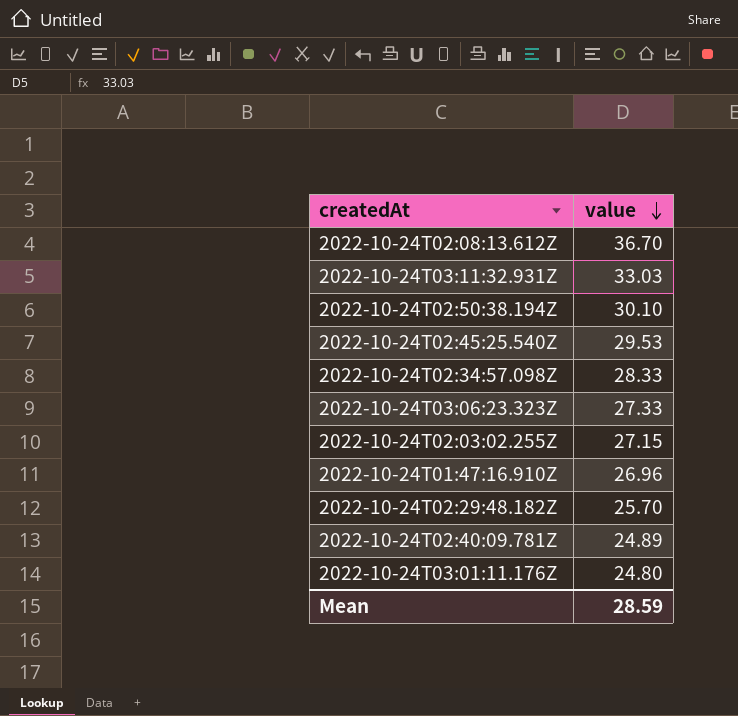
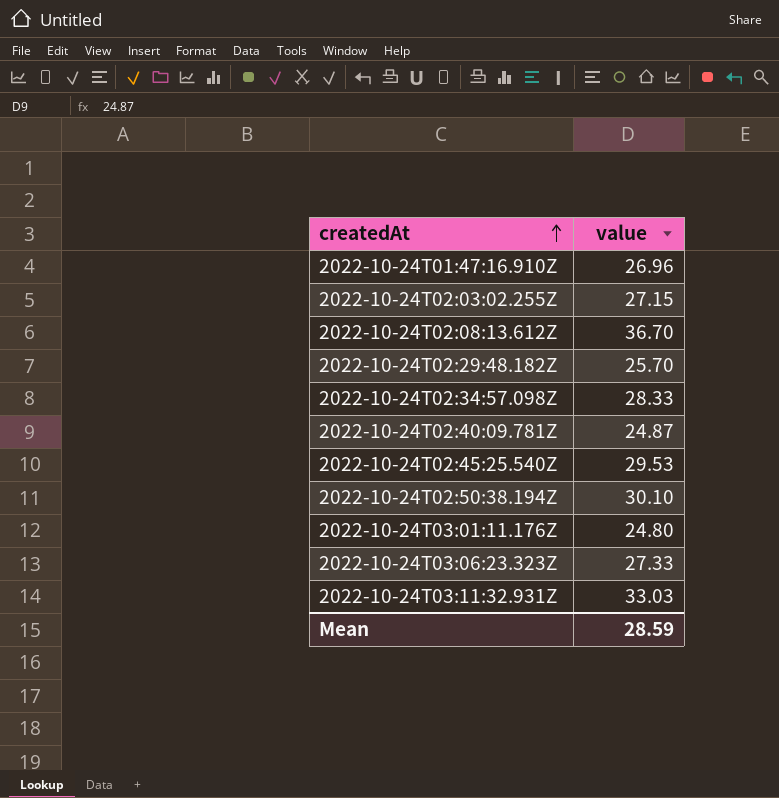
row order: value descending -> createdAt ascending
2022-10-24T02:40:09.781Z | value: 24.89 -> 24.87

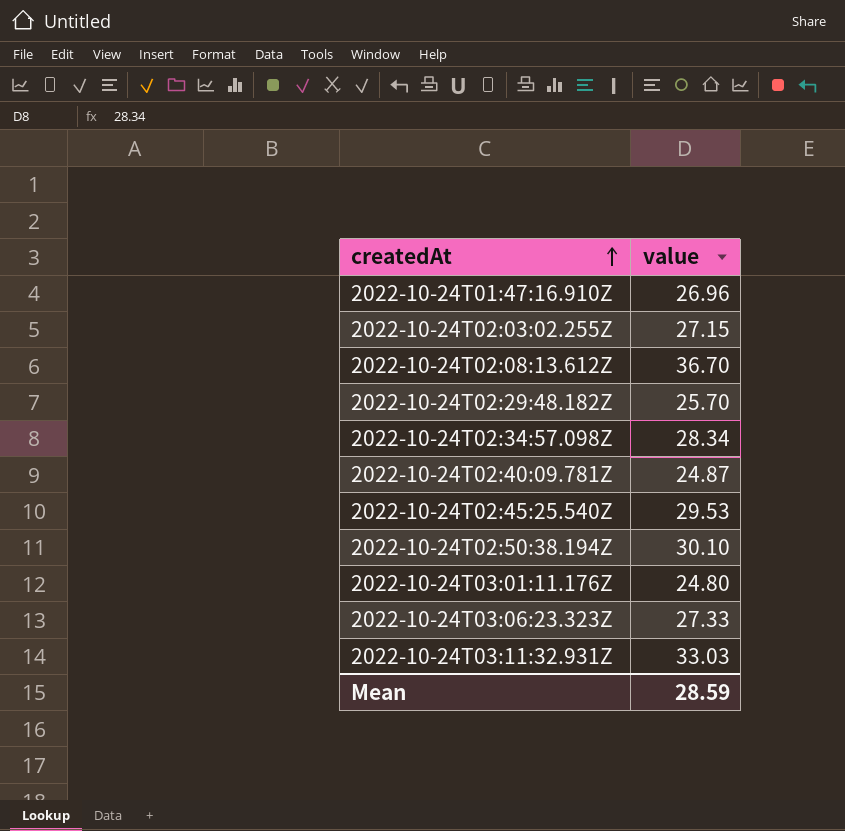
2022-10-24T02:34:57.098Z | value: 28.33 -> 28.34

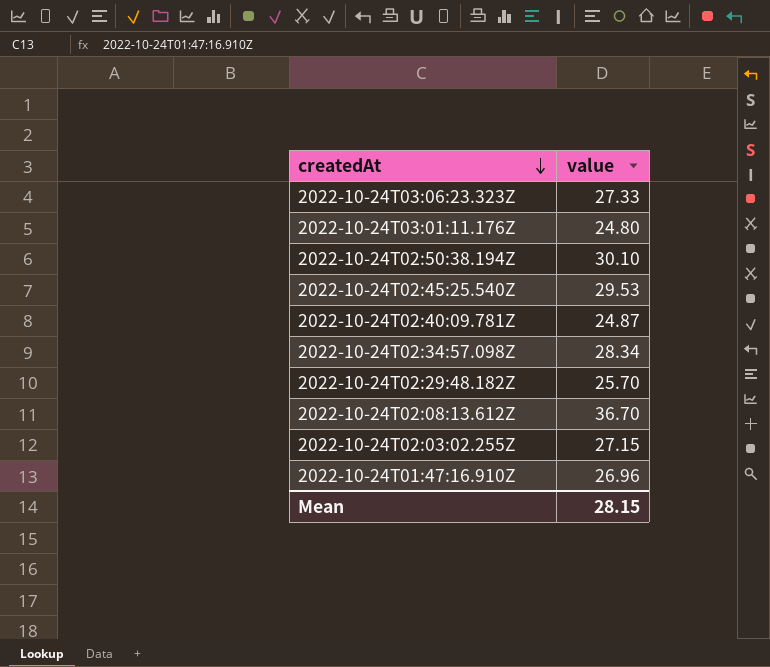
row order: createdAt ascending -> createdAt descending
row 2022-10-24T03:11:32.931Z: 33.03 -> none
Mean | value: 28.59 -> 28.15

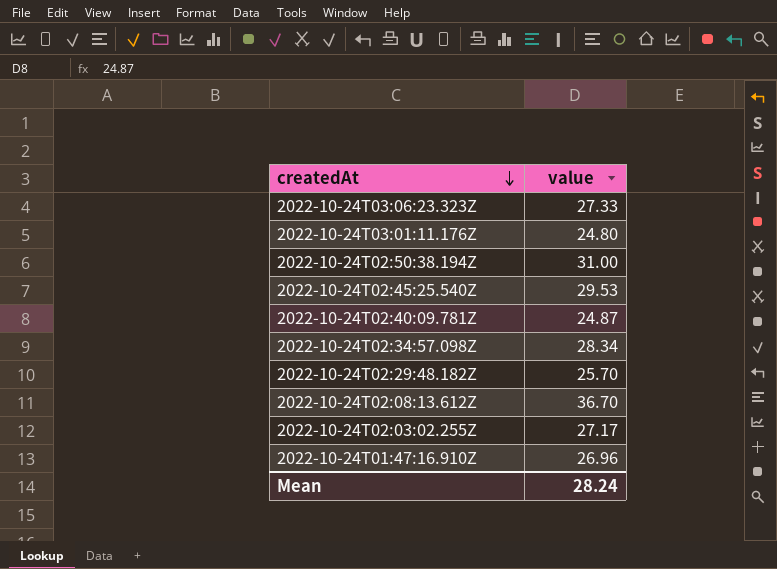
2022-10-24T02:50:38.194Z | value: 30.10 -> 31.00
2022-10-24T02:03:02.255Z | value: 27.15 -> 27.17
Mean | value: 28.15 -> 28.24

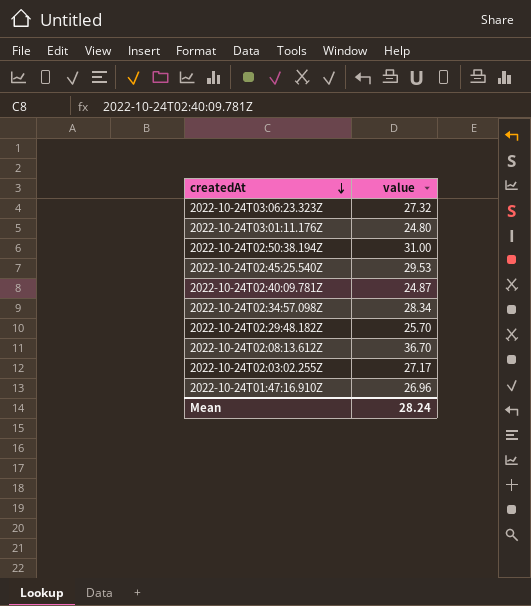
2022-10-24T03:06:23.323Z | value: 27.33 -> 27.32

